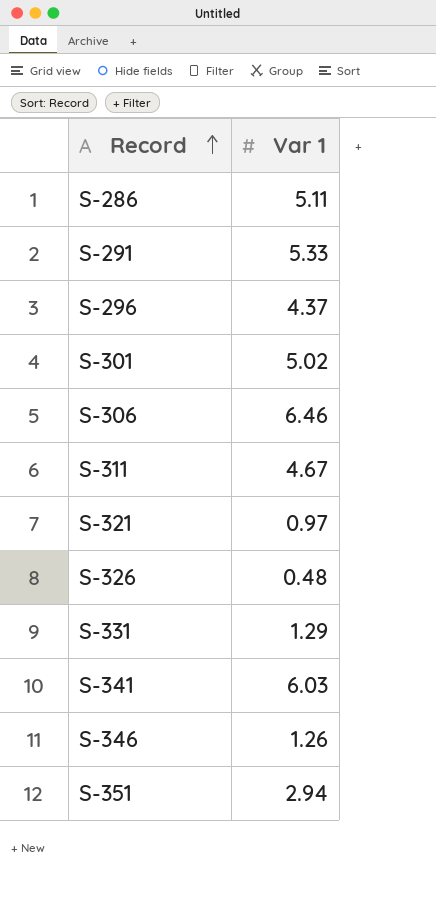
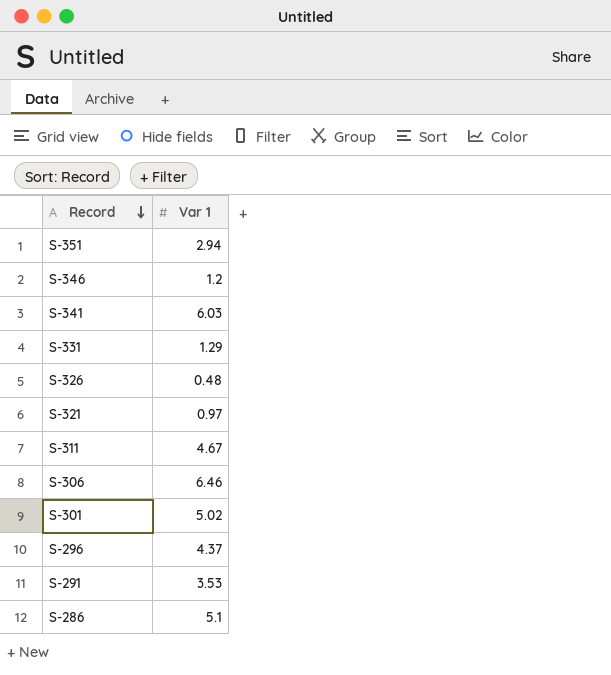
row order: Record ascending -> Record descending
S-346 | Var 1: 1.26 -> 1.2
S-291 | Var 1: 5.33 -> 3.53
S-286 | Var 1: 5.11 -> 5.1

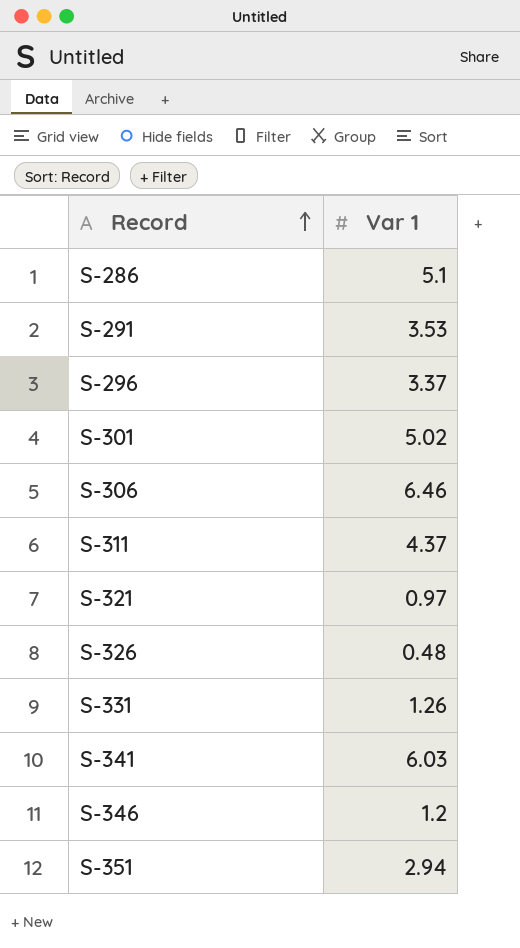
row order: Record descending -> Record ascending
S-296 | Var 1: 4.37 -> 3.37
S-311 | Var 1: 4.67 -> 4.37
S-331 | Var 1: 1.29 -> 1.26

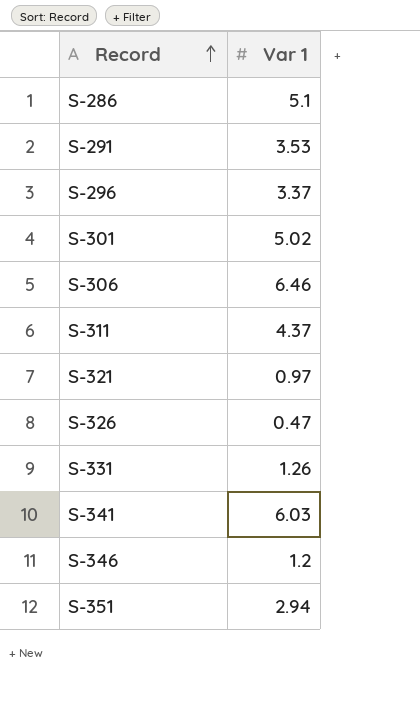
S-326 | Var 1: 0.48 -> 0.47

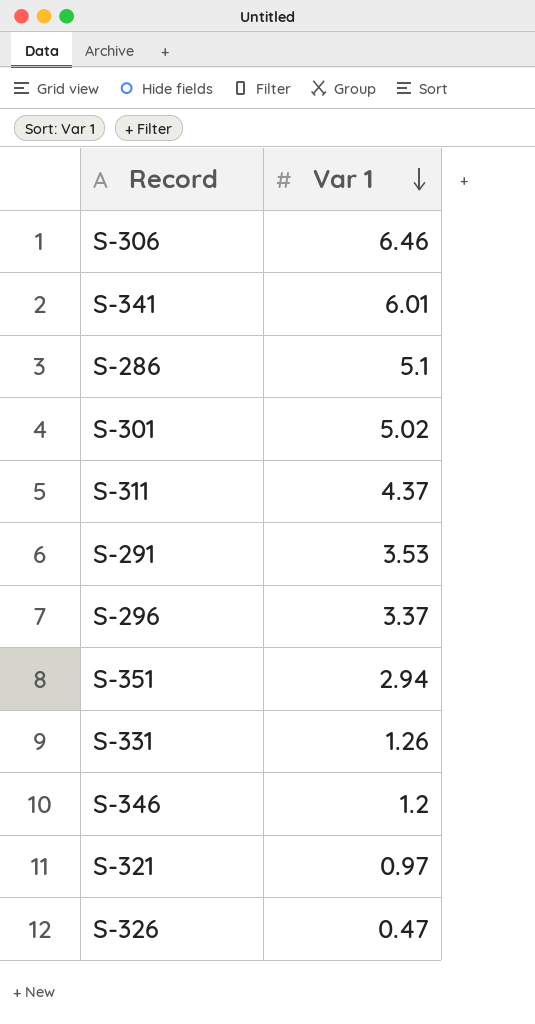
row order: Record ascending -> Var 1 descending
S-341 | Var 1: 6.03 -> 6.01

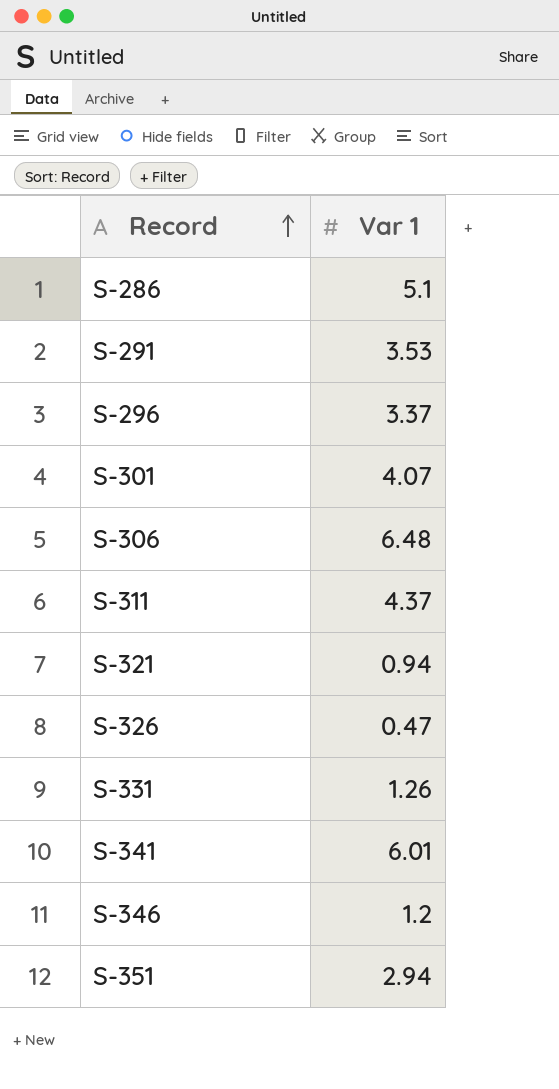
row order: Var 1 descending -> Record ascending
S-301 | Var 1: 5.02 -> 4.07
S-306 | Var 1: 6.46 -> 6.48
S-321 | Var 1: 0.97 -> 0.94

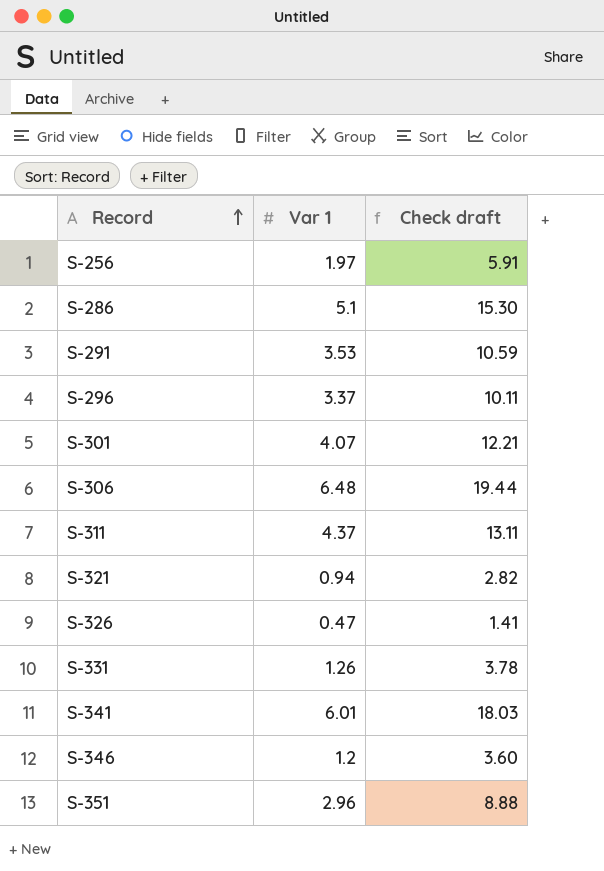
column Check draft | formula: none -> [Var 1] * 3
row S-256: none -> 1.97 | 5.91
S-351 | Var 1: 2.94 -> 2.96

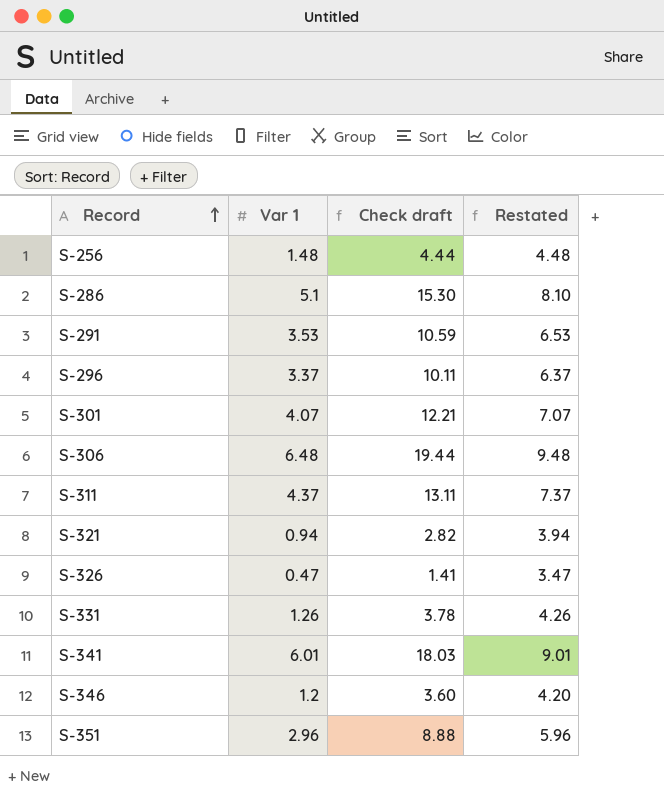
column Restated | formula: none -> [Var 1] + 3
S-256 | Var 1: 1.97 -> 1.48
S-256 | Check draft: 5.91 -> 4.44

